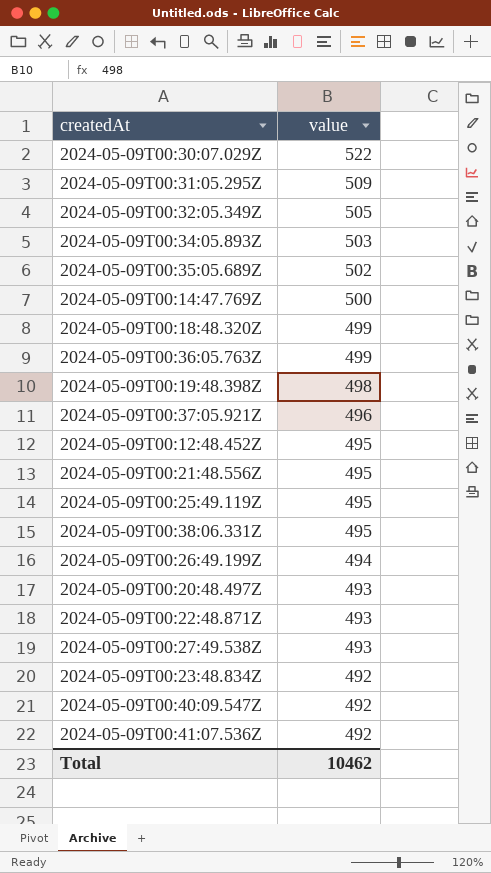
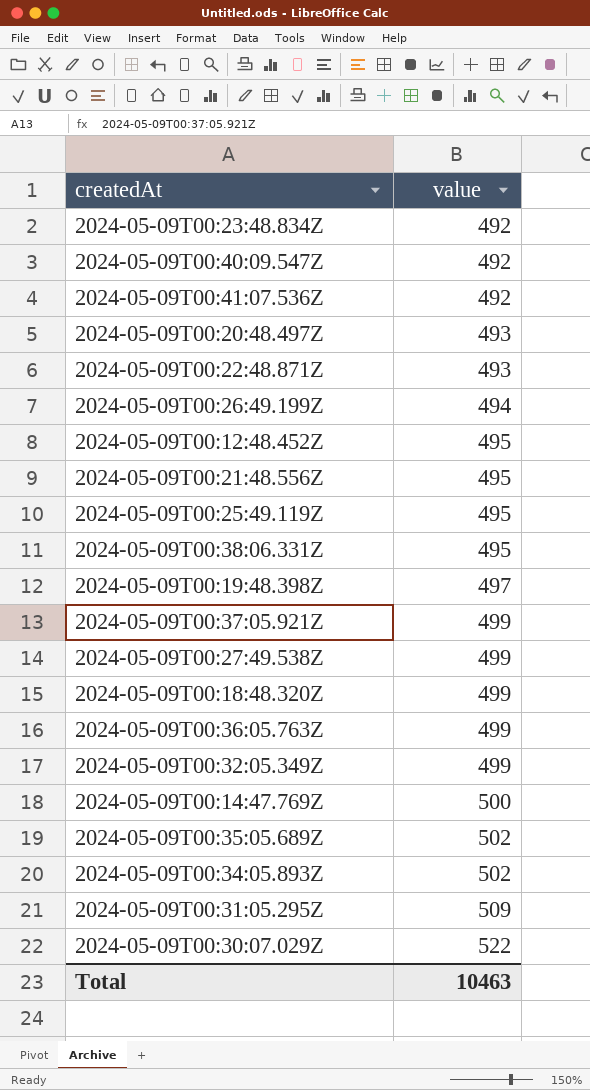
row order: value descending -> value ascending
2024-05-09T00:19:48.398Z | value: 498 -> 497
2024-05-09T00:37:05.921Z | value: 496 -> 499
2024-05-09T00:27:49.538Z | value: 493 -> 499
2024-05-09T00:32:05.349Z | value: 505 -> 499
2024-05-09T00:34:05.893Z | value: 503 -> 502
Total | value: 10462 -> 10463

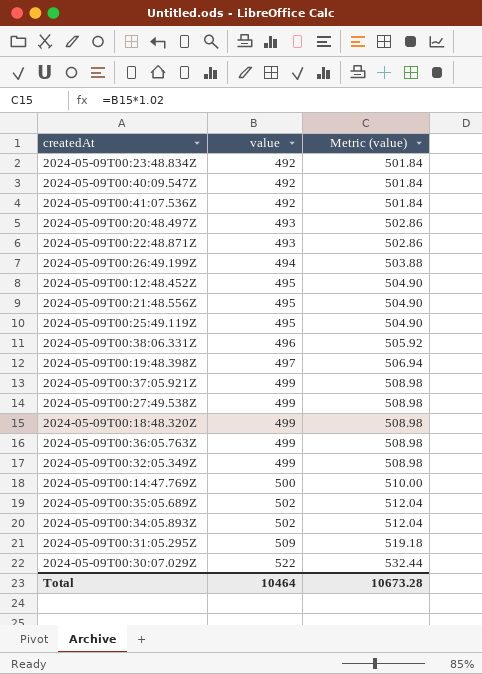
column Metric (value) | formula: none -> [value] * 1.02
2024-05-09T00:38:06.331Z | value: 495 -> 496
Total | value: 10463 -> 10464

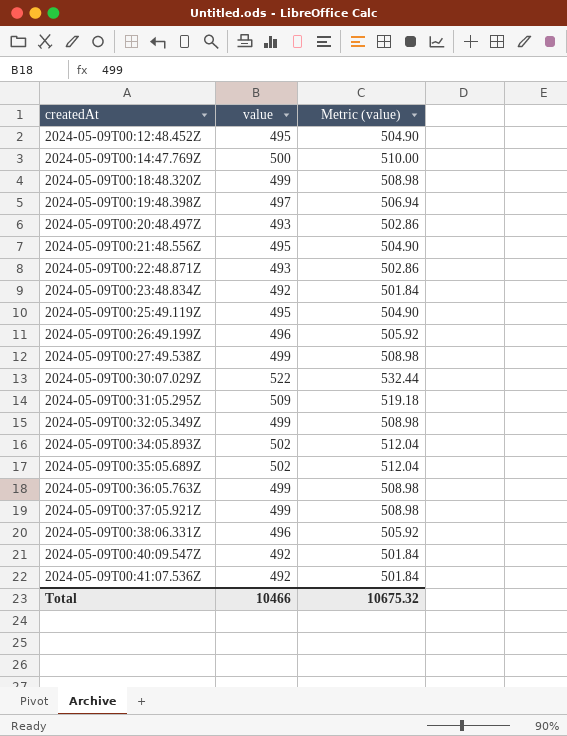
row order: value ascending -> createdAt ascending
2024-05-09T00:26:49.199Z | value: 494 -> 496
2024-05-09T00:26:49.199Z | Metric (value): 503.88 -> 505.92
Total | value: 10464 -> 10466
Total | Metric (value): 10673.28 -> 10675.32

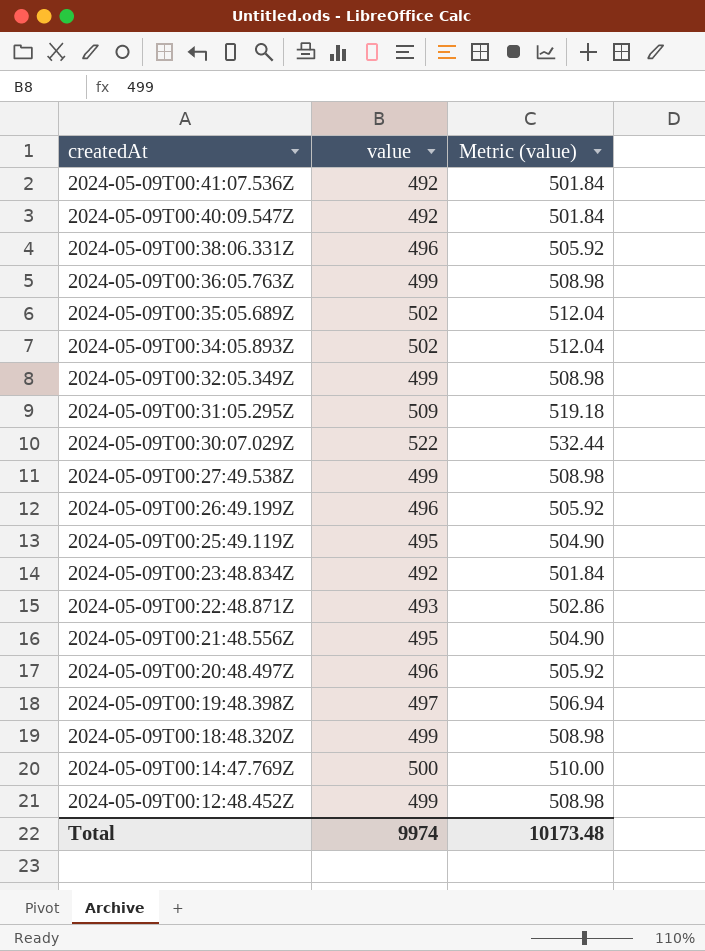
row order: createdAt ascending -> createdAt descending
row 2024-05-09T00:37:05.921Z: 499 | 508.98 -> none
2024-05-09T00:20:48.497Z | value: 493 -> 496
2024-05-09T00:20:48.497Z | Metric (value): 502.86 -> 505.92
2024-05-09T00:12:48.452Z | value: 495 -> 499
2024-05-09T00:12:48.452Z | Metric (value): 504.90 -> 508.98
Total | value: 10466 -> 9974
Total | Metric (value): 10675.32 -> 10173.48

